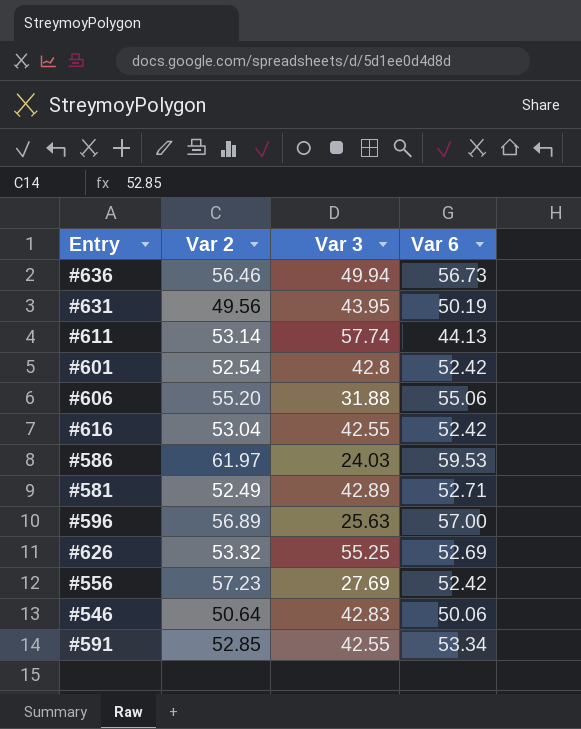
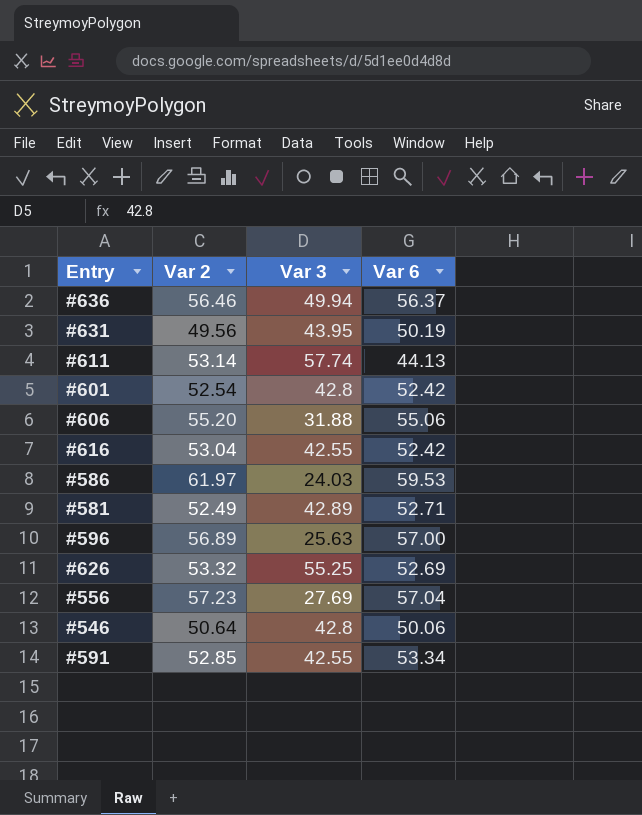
#636 | Var 6: 56.73 -> 56.37
#556 | Var 6: 52.42 -> 57.04
#546 | Var 3: 42.83 -> 42.8

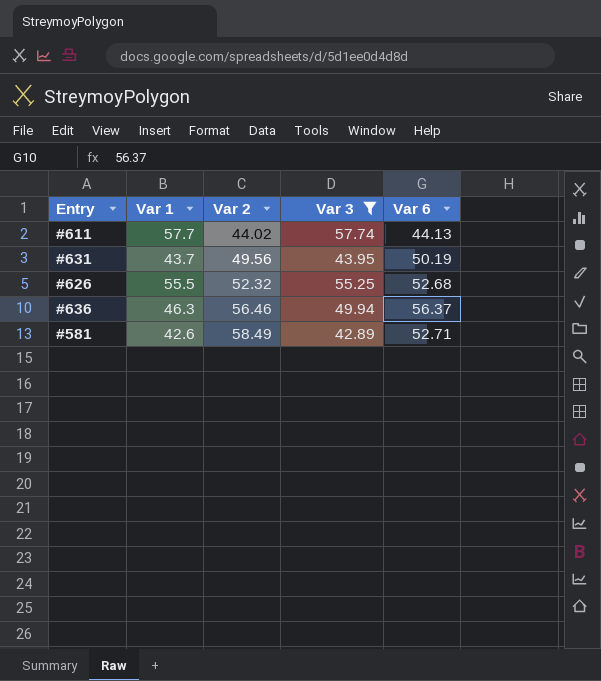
filter: none -> Var 3 >= 42.89
row order: none -> Var 2 ascending
column Var 1 | position: none -> 2
#611 | Var 2: 53.14 -> 44.02
#626 | Var 2: 53.32 -> 52.32
#626 | Var 6: 52.69 -> 52.68
#581 | Var 2: 52.49 -> 58.49

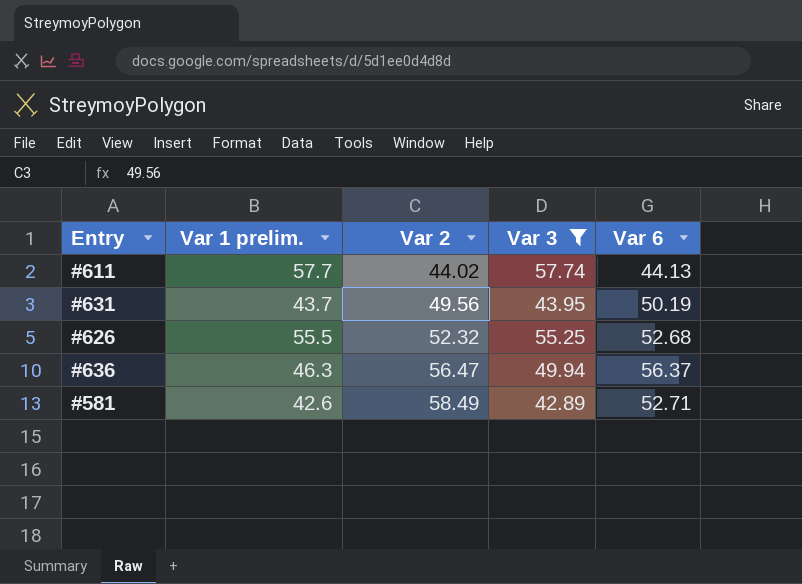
column name: Var 1 -> Var 1 prelim.
#636 | Var 2: 56.46 -> 56.47

